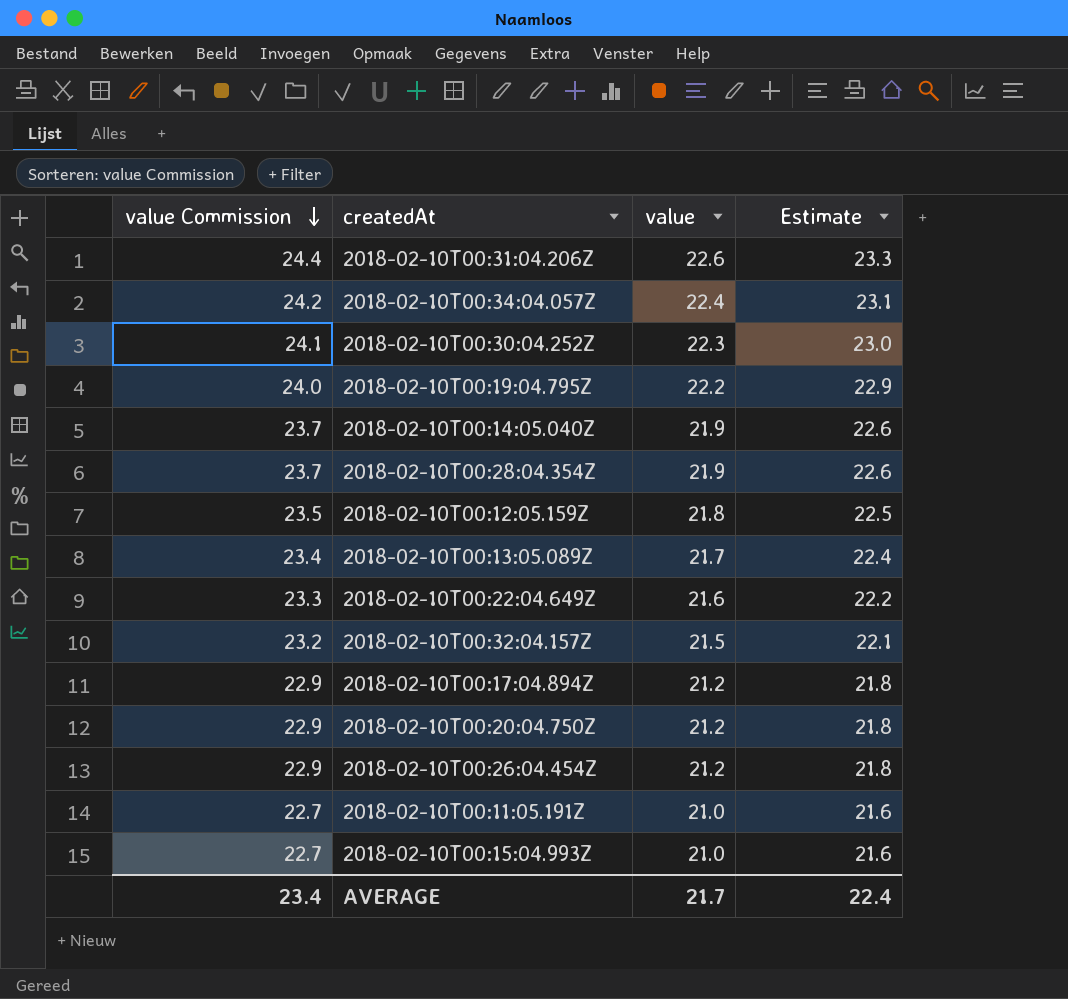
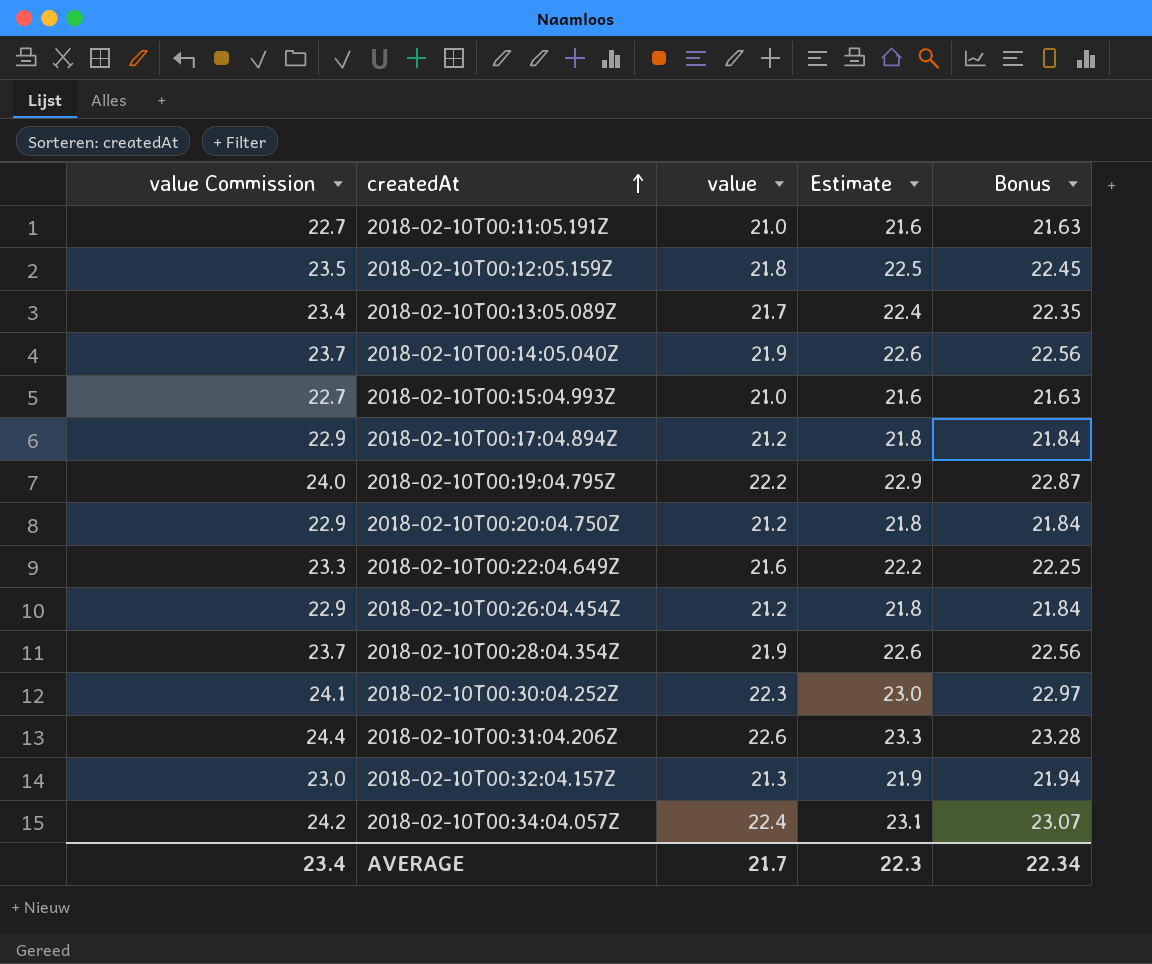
row order: value Commission descending -> createdAt ascending
column Bonus | formula: none -> [value] * 1.03
2018-02-10T00:32:04.157Z | value Commission: 23.2 -> 23.0
2018-02-10T00:32:04.157Z | value: 21.5 -> 21.3
2018-02-10T00:32:04.157Z | Estimate: 22.1 -> 21.9
AVERAGE | Estimate: 22.4 -> 22.3

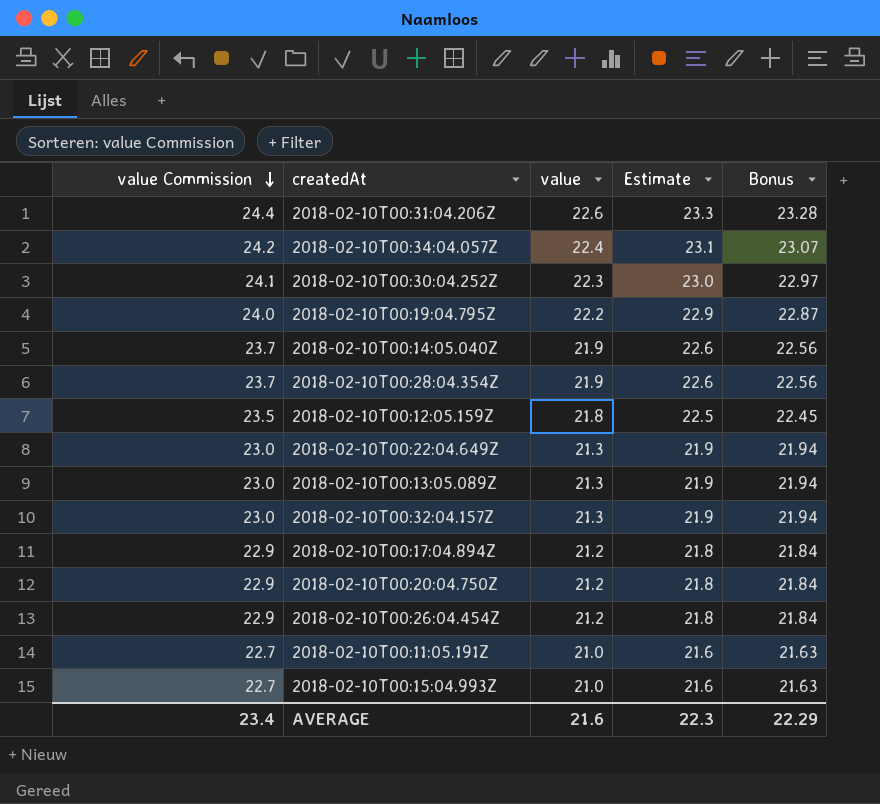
row order: createdAt ascending -> value Commission descending
2018-02-10T00:22:04.649Z | value Commission: 23.3 -> 23.0
2018-02-10T00:22:04.649Z | value: 21.6 -> 21.3
2018-02-10T00:22:04.649Z | Estimate: 22.2 -> 21.9
2018-02-10T00:22:04.649Z | Bonus: 22.25 -> 21.94
2018-02-10T00:13:05.089Z | value Commission: 23.4 -> 23.0
2018-02-10T00:13:05.089Z | value: 21.7 -> 21.3
2018-02-10T00:13:05.089Z | Estimate: 22.4 -> 21.9
2018-02-10T00:13:05.089Z | Bonus: 22.35 -> 21.94
AVERAGE | value: 21.7 -> 21.6
AVERAGE | Bonus: 22.34 -> 22.29

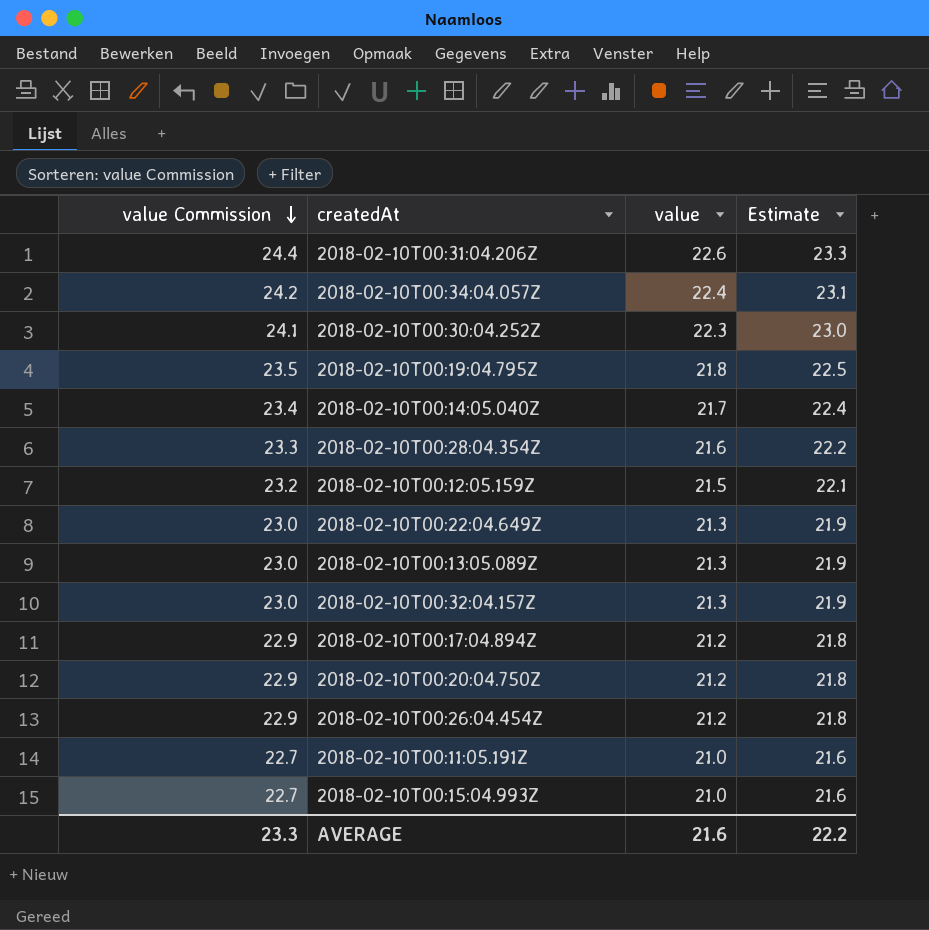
column Bonus | formula: [value] * 1.03 -> none
2018-02-10T00:19:04.795Z | value Commission: 24.0 -> 23.5
2018-02-10T00:19:04.795Z | value: 22.2 -> 21.8
2018-02-10T00:19:04.795Z | Estimate: 22.9 -> 22.5
2018-02-10T00:14:05.040Z | value Commission: 23.7 -> 23.4
2018-02-10T00:14:05.040Z | value: 21.9 -> 21.7
2018-02-10T00:14:05.040Z | Estimate: 22.6 -> 22.4
2018-02-10T00:28:04.354Z | value Commission: 23.7 -> 23.3
2018-02-10T00:28:04.354Z | value: 21.9 -> 21.6
2018-02-10T00:28:04.354Z | Estimate: 22.6 -> 22.2
2018-02-10T00:12:05.159Z | value Commission: 23.5 -> 23.2
2018-02-10T00:12:05.159Z | value: 21.8 -> 21.5
2018-02-10T00:12:05.159Z | Estimate: 22.5 -> 22.1
AVERAGE | value Commission: 23.4 -> 23.3
AVERAGE | Estimate: 22.3 -> 22.2

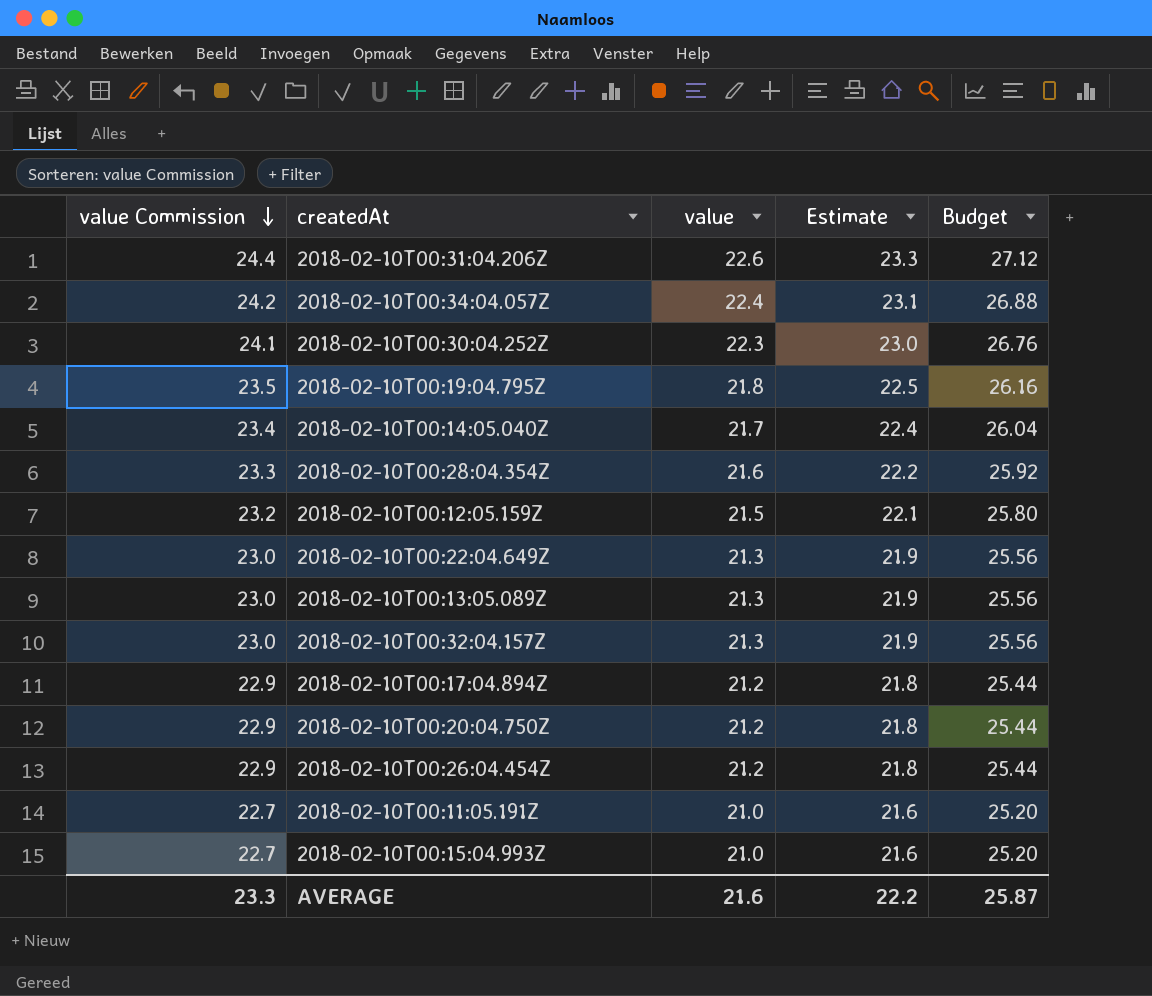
column Budget | formula: none -> [value] * 1.2

